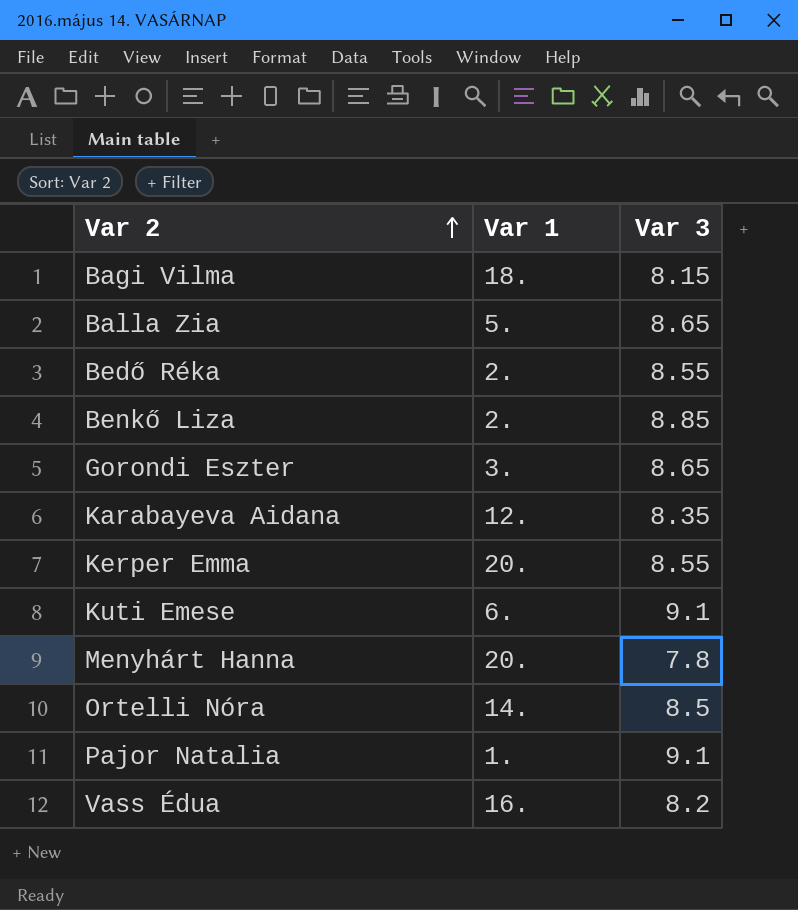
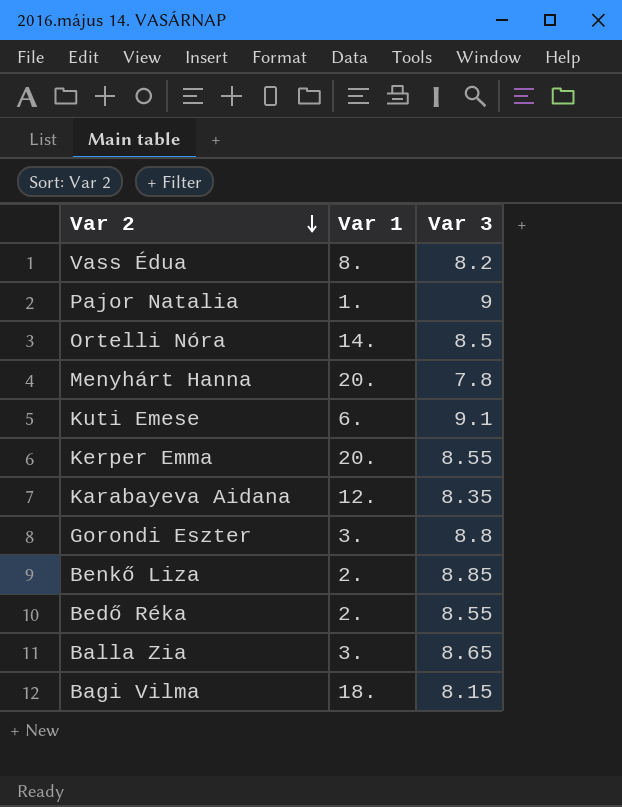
row order: Var 2 ascending -> Var 2 descending
Vass Édua | Var 1: 16. -> 8.
Pajor Natalia | Var 3: 9.1 -> 9
Gorondi Eszter | Var 3: 8.65 -> 8.8
Balla Zia | Var 1: 5. -> 3.

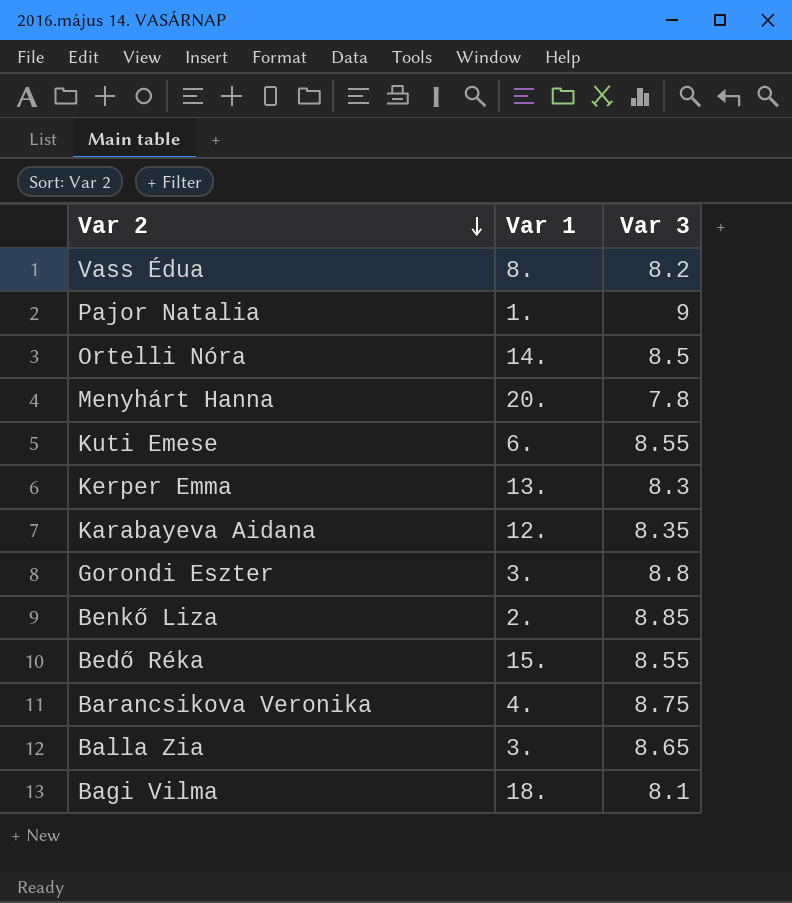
Kuti Emese | Var 3: 9.1 -> 8.55
Kerper Emma | Var 1: 20. -> 13.
Kerper Emma | Var 3: 8.55 -> 8.3
Bedő Réka | Var 1: 2. -> 15.
row Barancsikova Veronika: none -> 4. | 8.75
Bagi Vilma | Var 3: 8.15 -> 8.1

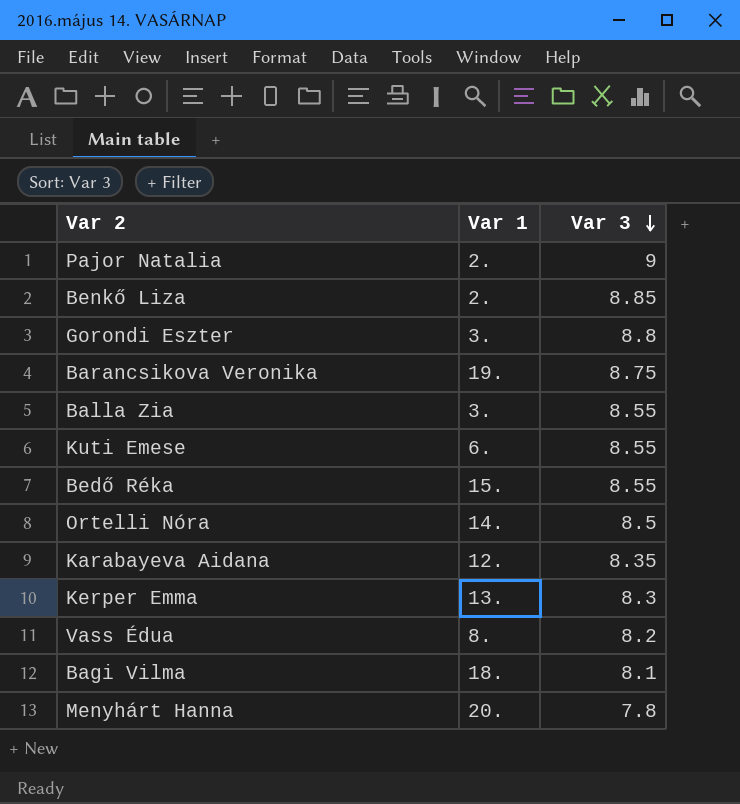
row order: Var 2 descending -> Var 3 descending
Pajor Natalia | Var 1: 1. -> 2.
Barancsikova Veronika | Var 1: 4. -> 19.
Balla Zia | Var 3: 8.65 -> 8.55

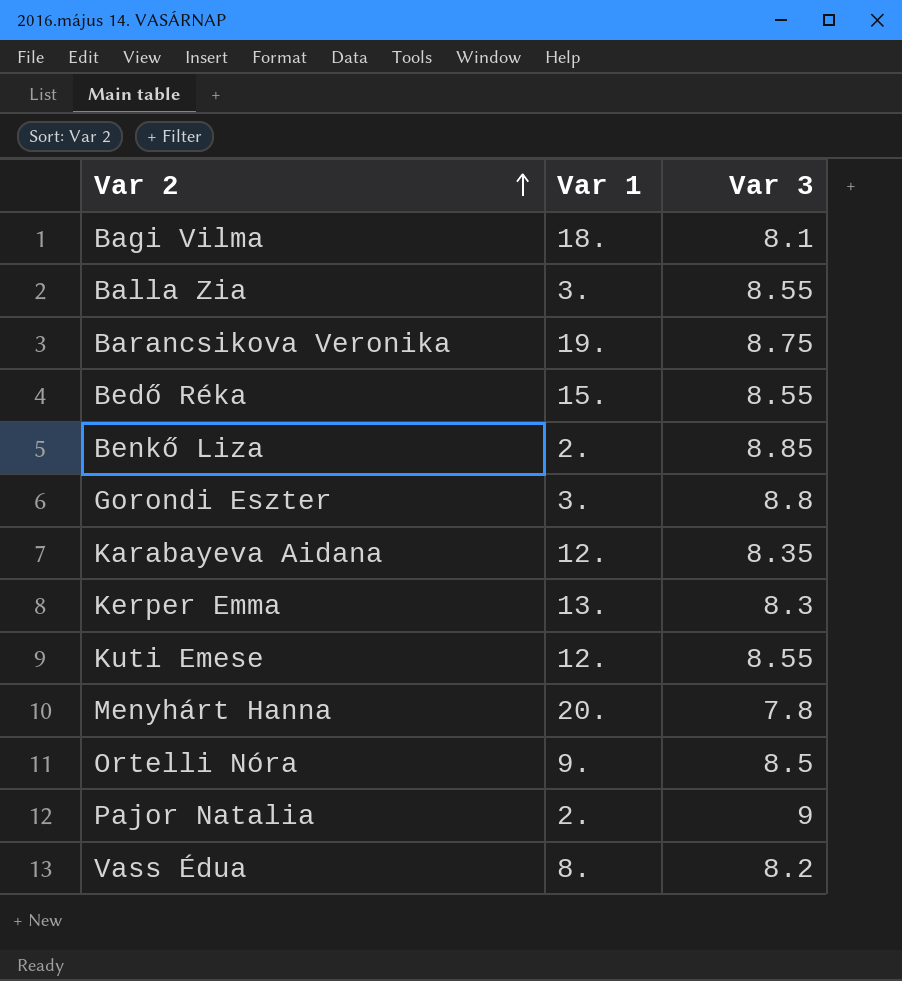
row order: Var 3 descending -> Var 2 ascending
Kuti Emese | Var 1: 6. -> 12.
Ortelli Nóra | Var 1: 14. -> 9.

